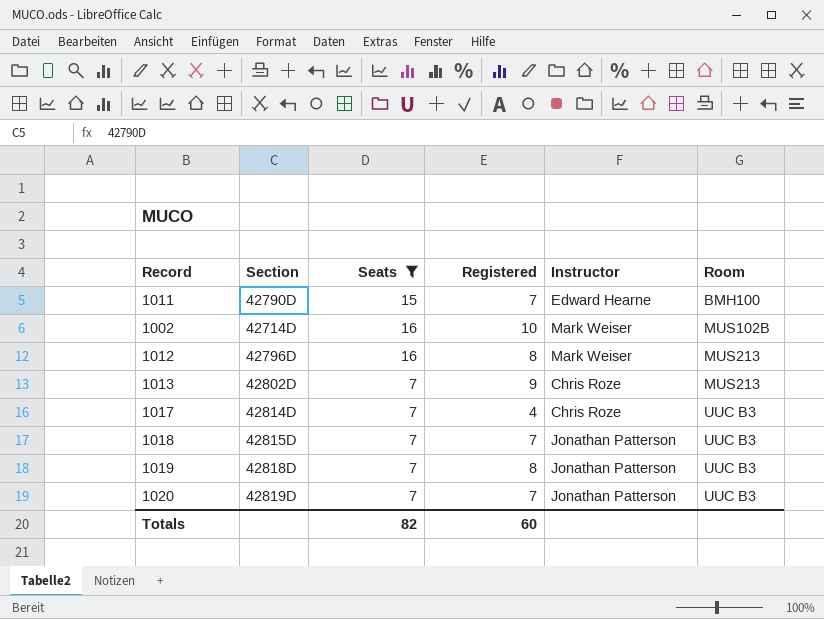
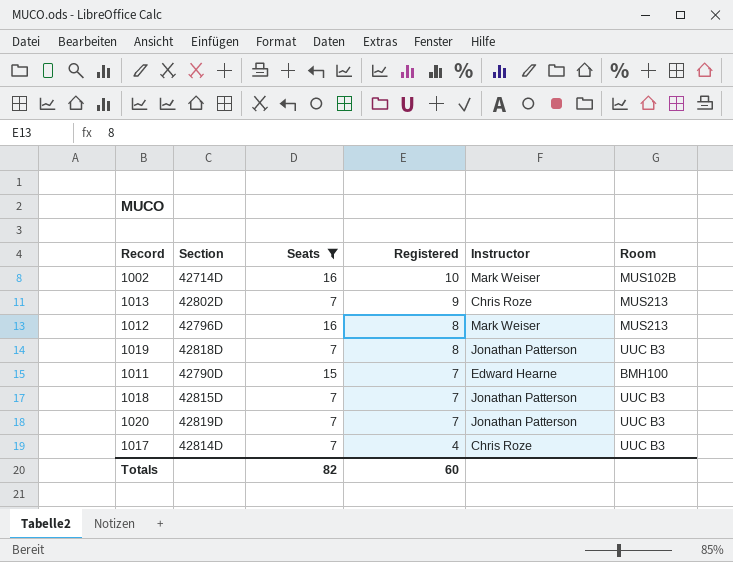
row order: Room ascending -> Registered descending

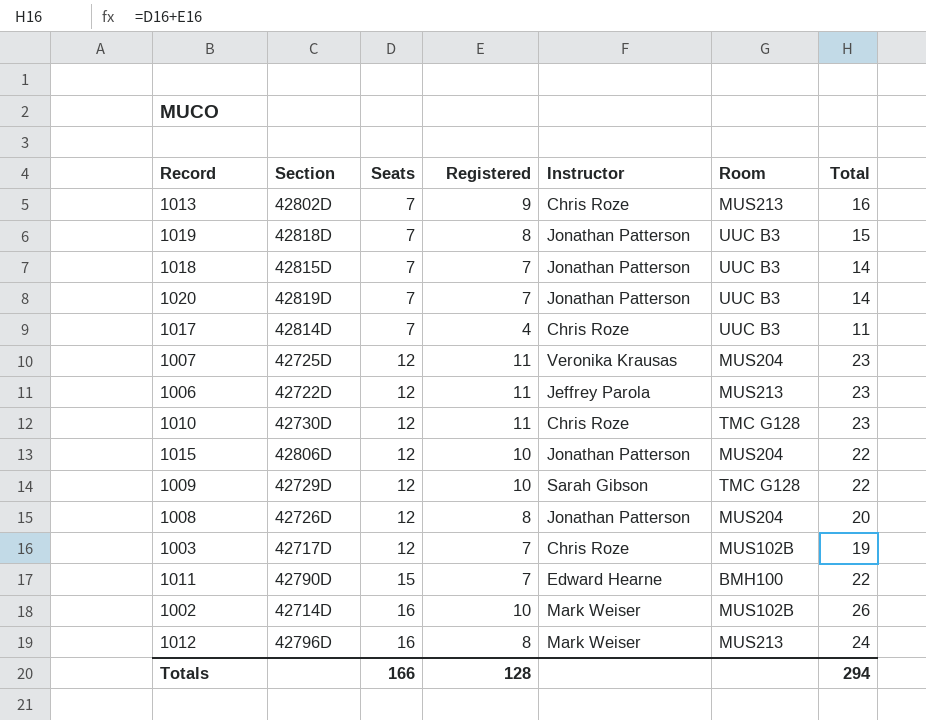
filter: Seats != 12 -> none
row order: Registered descending -> Seats ascending
column Total | formula: none -> [Seats] + [Registered]
Totals | Seats: 82 -> 166
Totals | Registered: 60 -> 128

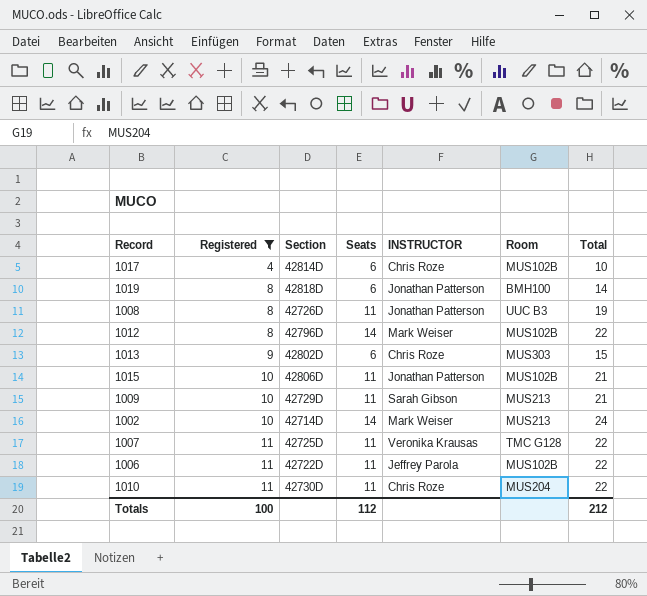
filter: none -> Registered != 7
row order: Seats ascending -> Registered ascending
column Registered | position: 4 -> 2
column name: Instructor -> INSTRUCTOR
1017 | Seats: 7 -> 6
1017 | Room: UUC B3 -> MUS102B
1017 | Total: 11 -> 10
1019 | Seats: 7 -> 6
1019 | Room: UUC B3 -> BMH100
1019 | Total: 15 -> 14
1008 | Seats: 12 -> 11
1008 | Room: MUS204 -> UUC B3
1008 | Total: 20 -> 19
1012 | Seats: 16 -> 14
1012 | Room: MUS213 -> MUS102B
1012 | Total: 24 -> 22
1013 | Seats: 7 -> 6
1013 | Room: MUS213 -> MUS303
1013 | Total: 16 -> 15
1015 | Seats: 12 -> 11
1015 | Room: MUS204 -> MUS102B
1015 | Total: 22 -> 21
1009 | Seats: 12 -> 11
1009 | Room: TMC G128 -> MUS213
1009 | Total: 22 -> 21
1002 | Seats: 16 -> 14
1002 | Room: MUS102B -> MUS213
1002 | Total: 26 -> 24
1007 | Seats: 12 -> 11
1007 | Room: MUS204 -> TMC G128
1007 | Total: 23 -> 22
1006 | Seats: 12 -> 11
1006 | Room: MUS213 -> MUS102B
1006 | Total: 23 -> 22
1010 | Seats: 12 -> 11
1010 | Room: TMC G128 -> MUS204
1010 | Total: 23 -> 22
Totals | Registered: 128 -> 100
Totals | Seats: 166 -> 112
Totals | Total: 294 -> 212

